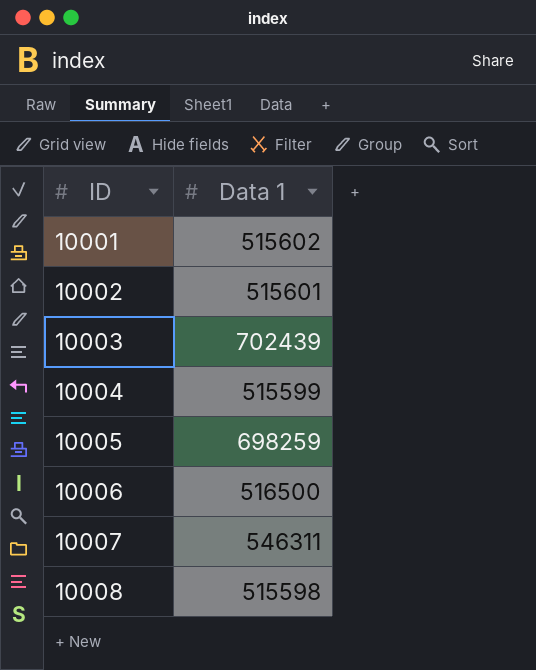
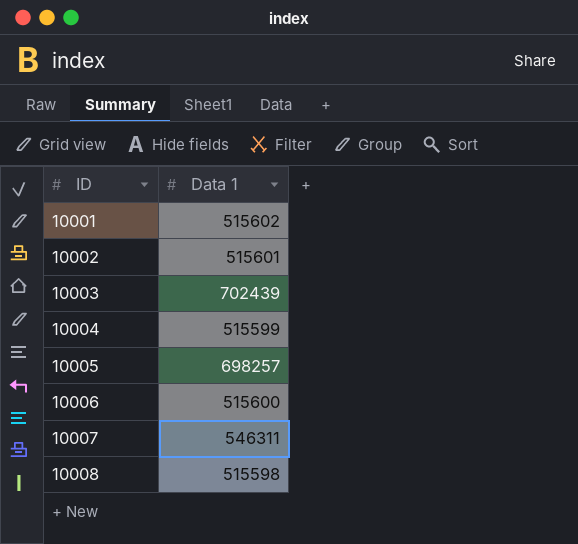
10005 | Data 1: 698259 -> 698257
10006 | Data 1: 516500 -> 515600

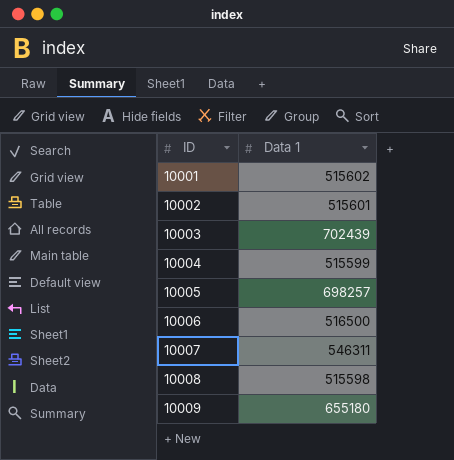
10006 | Data 1: 515600 -> 516500
row 10009: none -> 655180

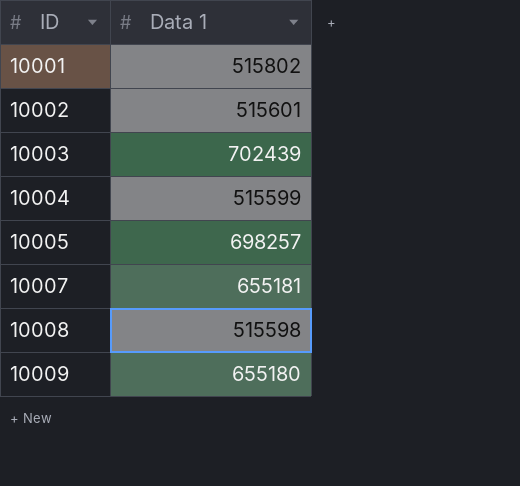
row 10006: 516500 -> none
10001 | Data 1: 515602 -> 515802
10007 | Data 1: 546311 -> 655181

